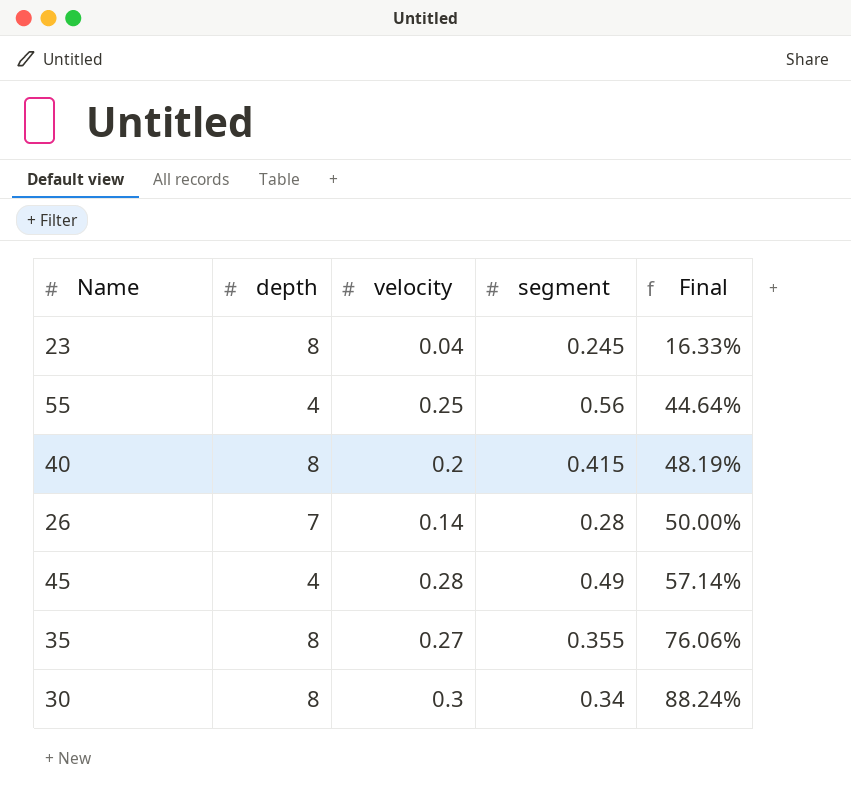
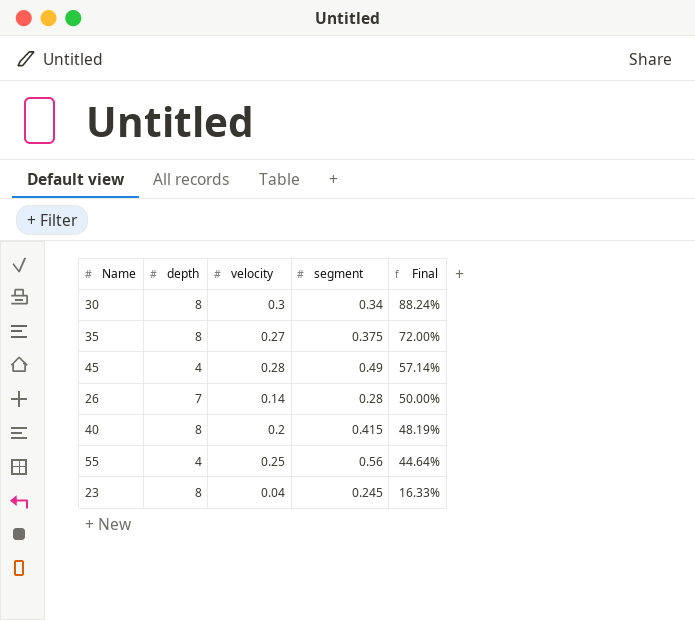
row order: Final ascending -> Final descending
35 | segment: 0.355 -> 0.375
35 | Final: 76.06% -> 72.00%

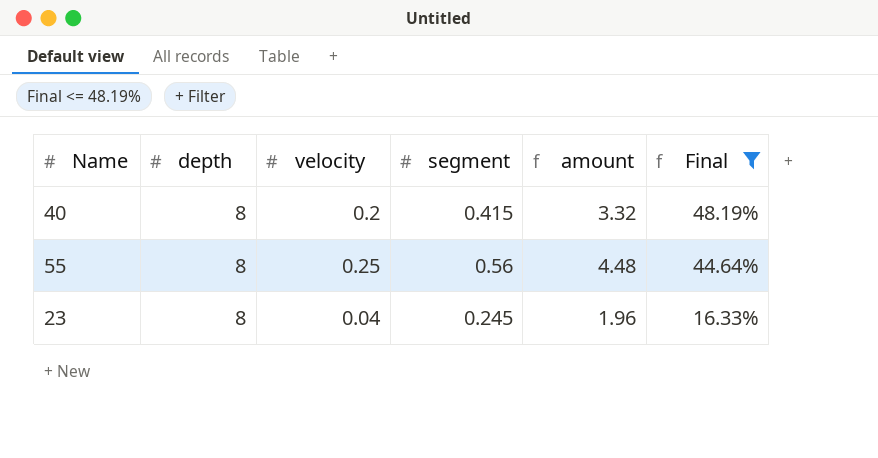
filter: none -> Final <= 48.19%
column amount | formula: none -> [depth] * [segment]
55 | depth: 4 -> 8

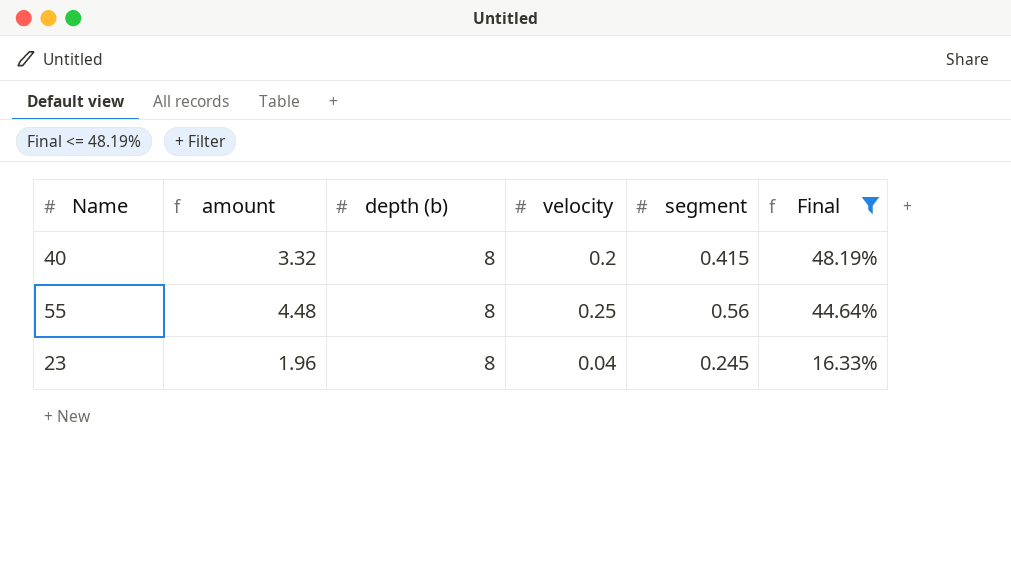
column amount | position: 5 -> 2
column name: depth -> depth (b)

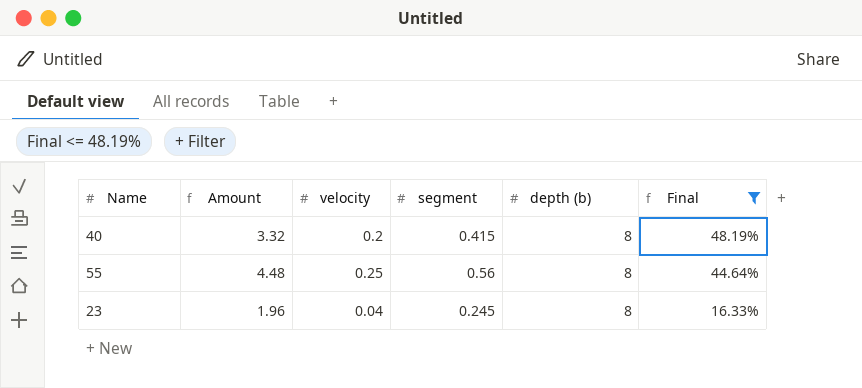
column name: amount -> Amount
column depth (b) | position: 3 -> 5

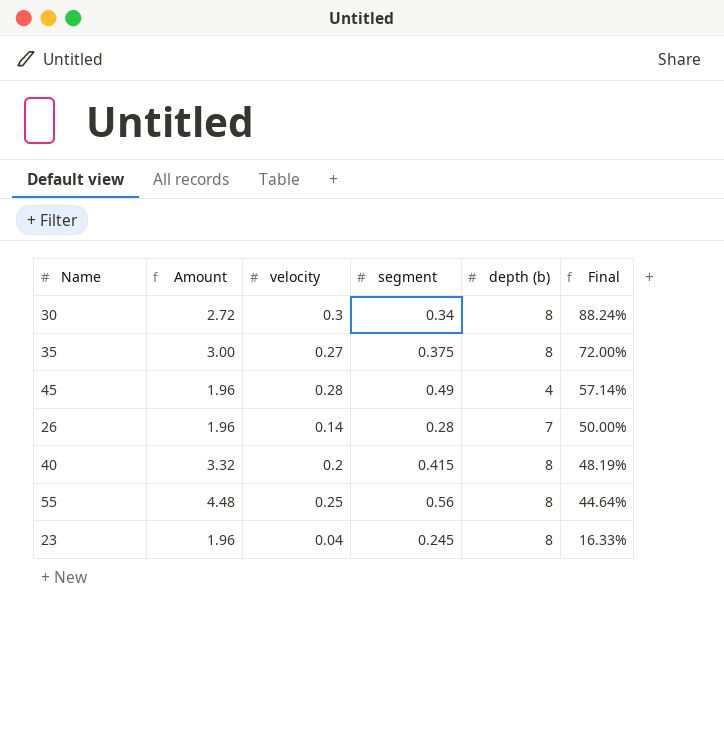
filter: Final <= 48.19% -> none

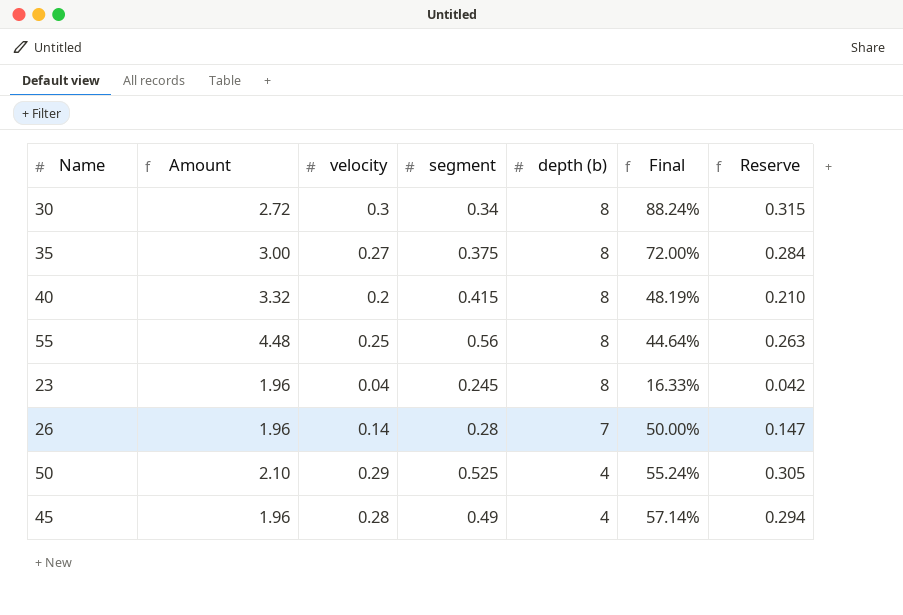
row order: Final descending -> depth (b) descending
column Reserve | formula: none -> [velocity] * 1.05
row 50: none -> 2.10 | 0.29 | 0.525 | 4 | 55.24% | 0.305

